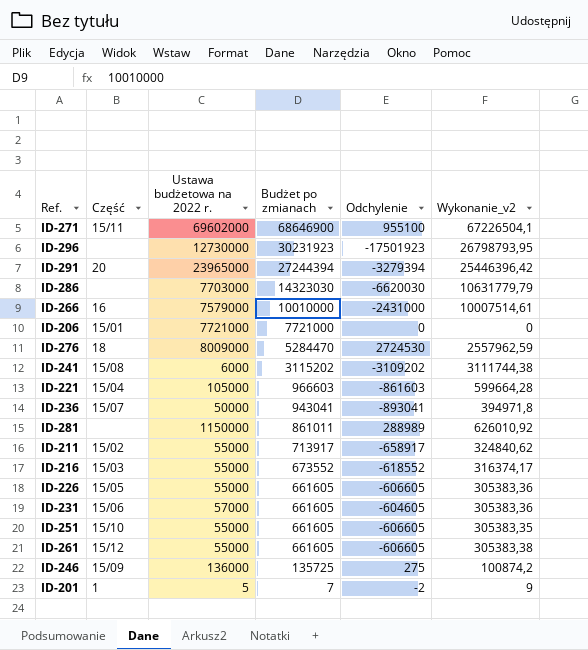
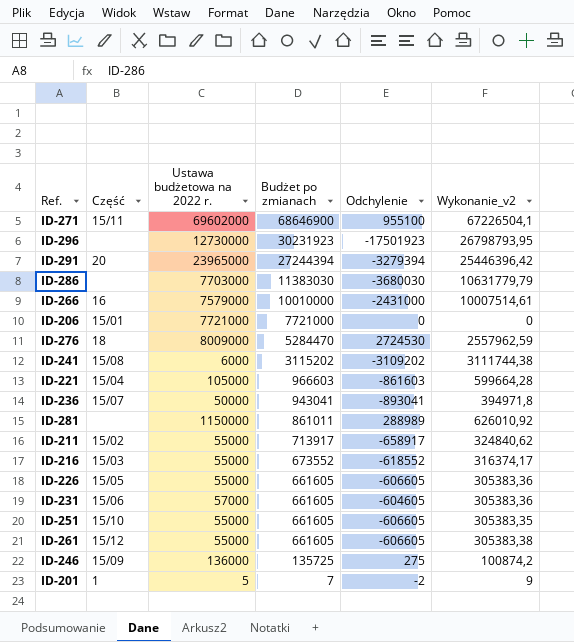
ID-286 | Budżet po zmianach: 14323030 -> 11383030
ID-286 | Odchylenie: -6620030 -> -3680030

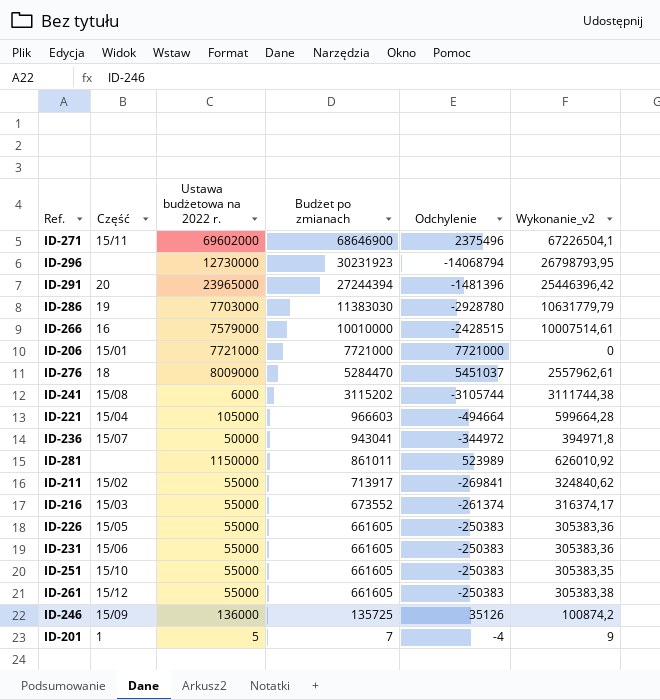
column Odchylenie | formula: [Ustawa budżetowa na 2022 r.] - [Budżet po zmianach] -> [Ustawa budżetowa na 2022 r.] - [Wykonanie_v2]
ID-286 | Część: none -> 19
ID-276 | Wykonanie_v2: 2557962,59 -> 2557962,61
ID-231 | Ustawa budżetowa na 2022 r.: 57000 -> 55000

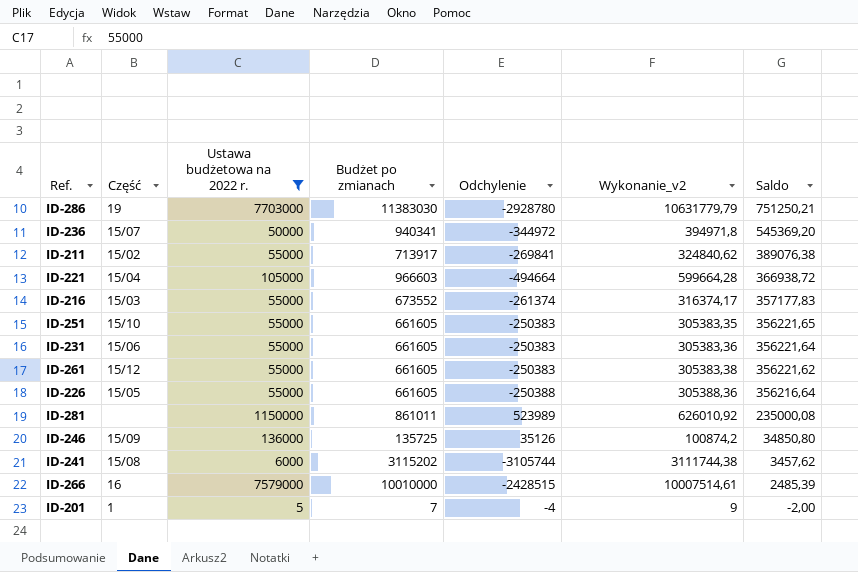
filter: none -> Ustawa budżetowa na 2022 r. <= 7703000
row order: Budżet po zmianach descending -> Saldo descending
column Saldo | formula: none -> [Budżet po zmianach] - [Wykonanie_v2]
ID-236 | Budżet po zmianach: 943041 -> 940341
ID-226 | Odchylenie: -250383 -> -250388
ID-226 | Wykonanie_v2: 305383,36 -> 305388,36

